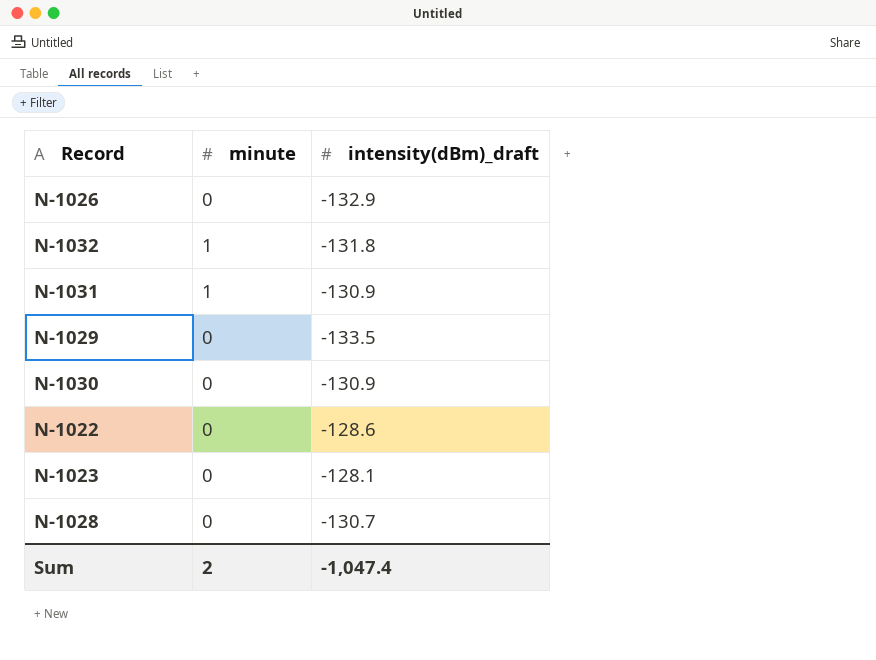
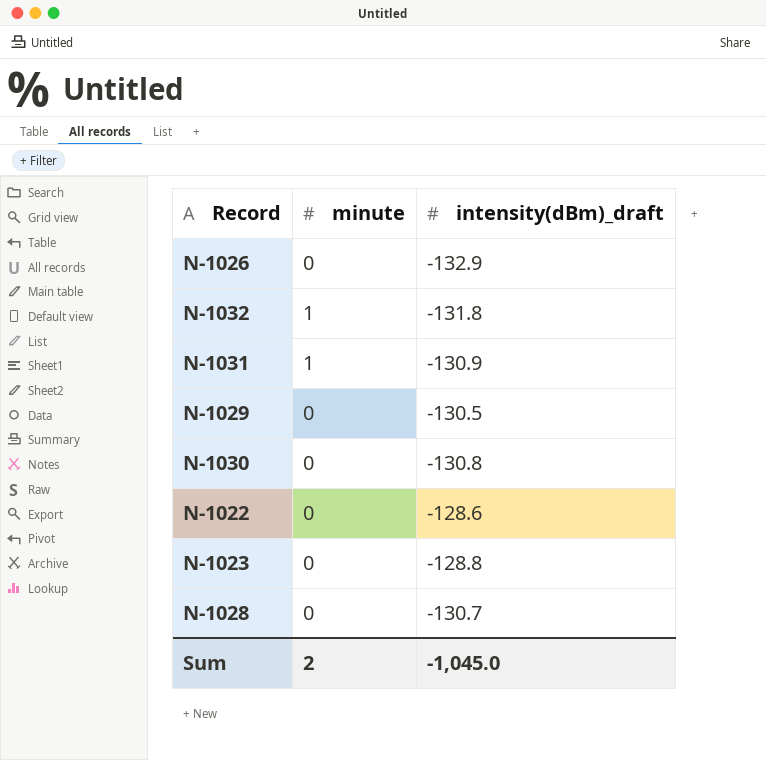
N-1029 | intensity(dBm)_draft: -133.5 -> -130.5
N-1030 | intensity(dBm)_draft: -130.9 -> -130.8
N-1023 | intensity(dBm)_draft: -128.1 -> -128.8
Sum | intensity(dBm)_draft: -1,047.4 -> -1,045.0

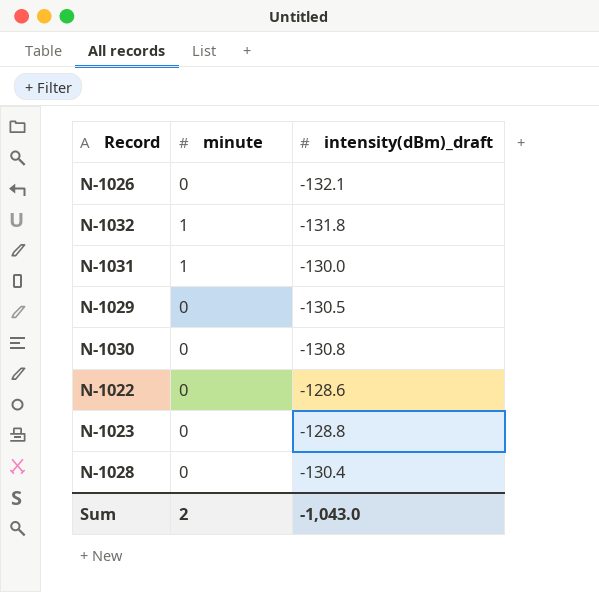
N-1026 | intensity(dBm)_draft: -132.9 -> -132.1
N-1031 | intensity(dBm)_draft: -130.9 -> -130.0
N-1028 | intensity(dBm)_draft: -130.7 -> -130.4
Sum | intensity(dBm)_draft: -1,045.0 -> -1,043.0

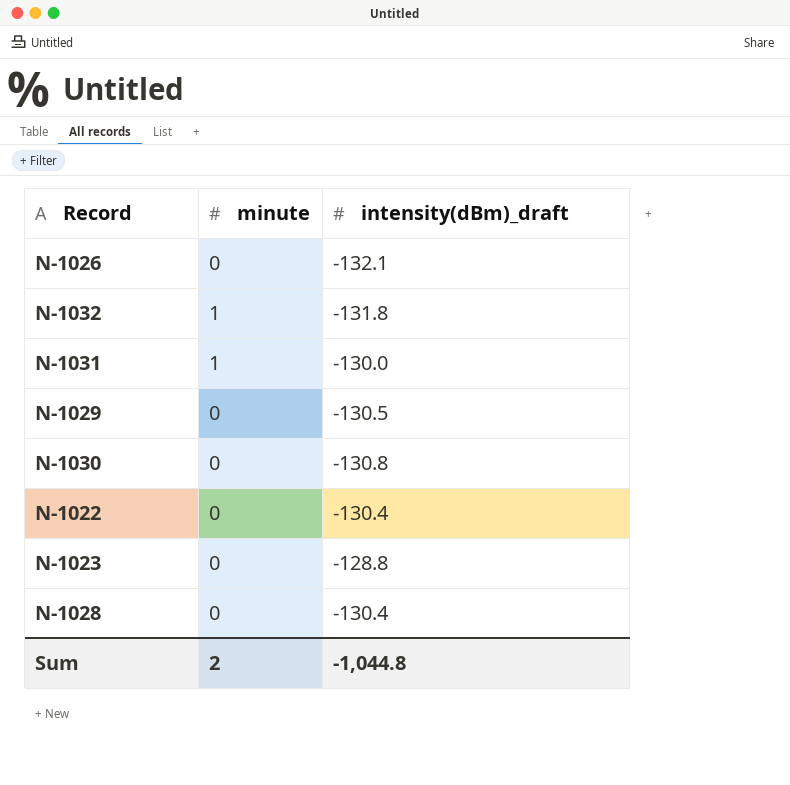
N-1022 | intensity(dBm)_draft: -128.6 -> -130.4
Sum | intensity(dBm)_draft: -1,043.0 -> -1,044.8

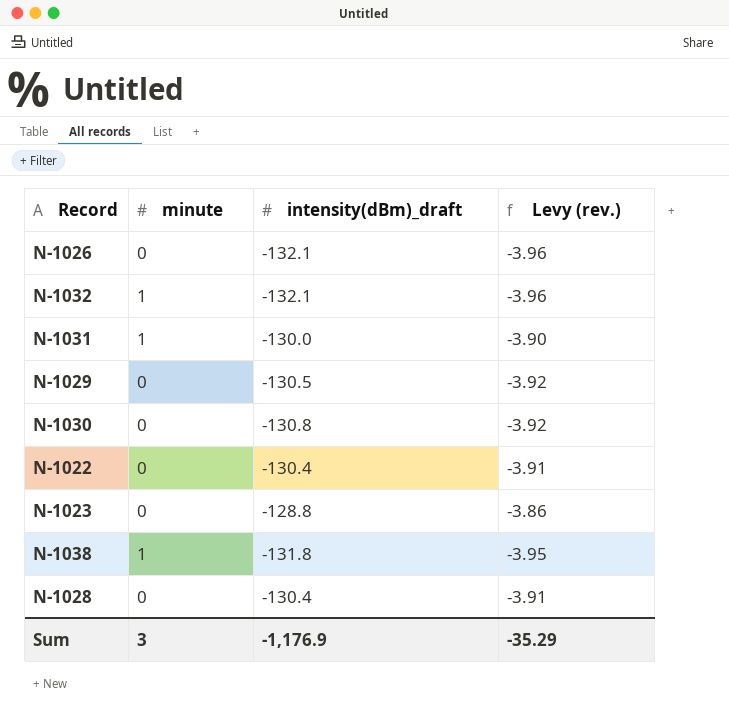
column Levy (rev.) | formula: none -> [intensity(dBm)_draft] * 0.03
N-1032 | intensity(dBm)_draft: -131.8 -> -132.1
row N-1038: none -> 1 | -131.8 | -3.95
Sum | minute: 2 -> 3
Sum | intensity(dBm)_draft: -1,044.8 -> -1,176.9

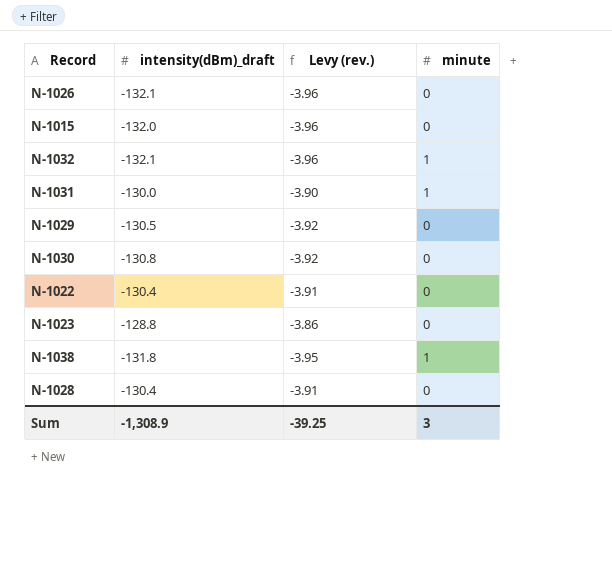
column minute | position: 2 -> 4
row N-1015: none -> -132.0 | -3.96 | 0
Sum | intensity(dBm)_draft: -1,176.9 -> -1,308.9
Sum | Levy (rev.): -35.29 -> -39.25

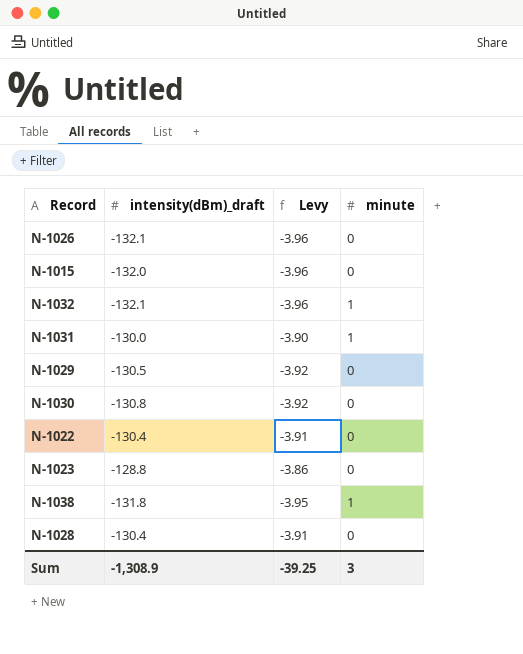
column name: Levy (rev.) -> Levy

